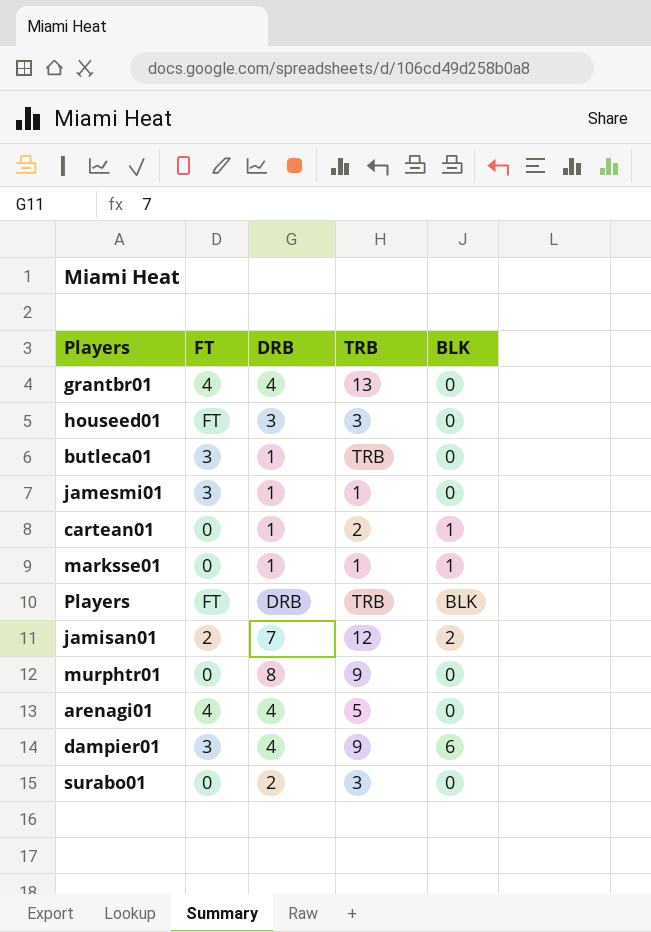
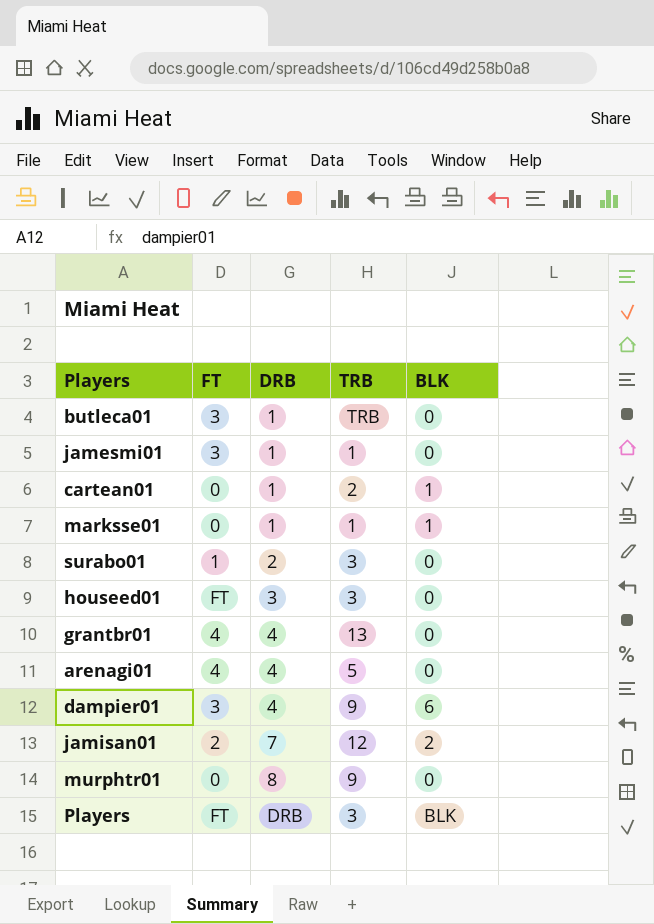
row order: none -> DRB ascending
surabo01 | FT: 0 -> 1
Players | TRB: TRB -> 3

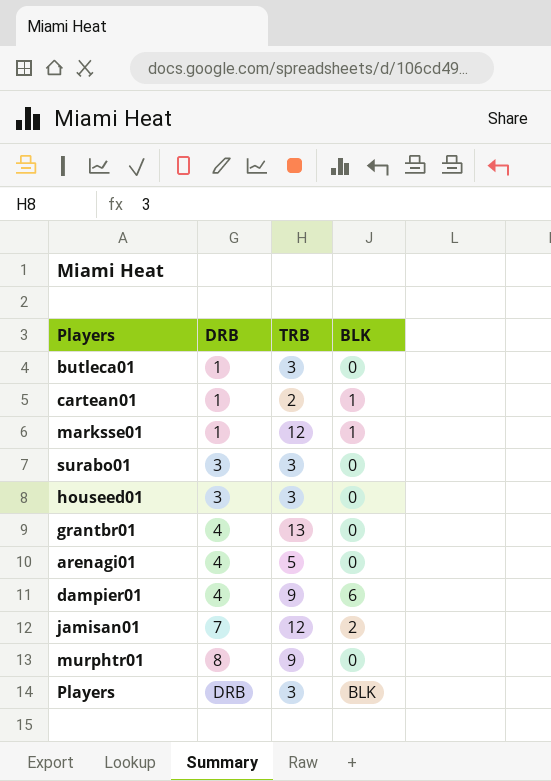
column FT | position: 2 -> none
row jamesmi01: 3 | 1 | 1 | 0 -> none
butleca01 | TRB: TRB -> 3
marksse01 | TRB: 1 -> 12
surabo01 | DRB: 2 -> 3

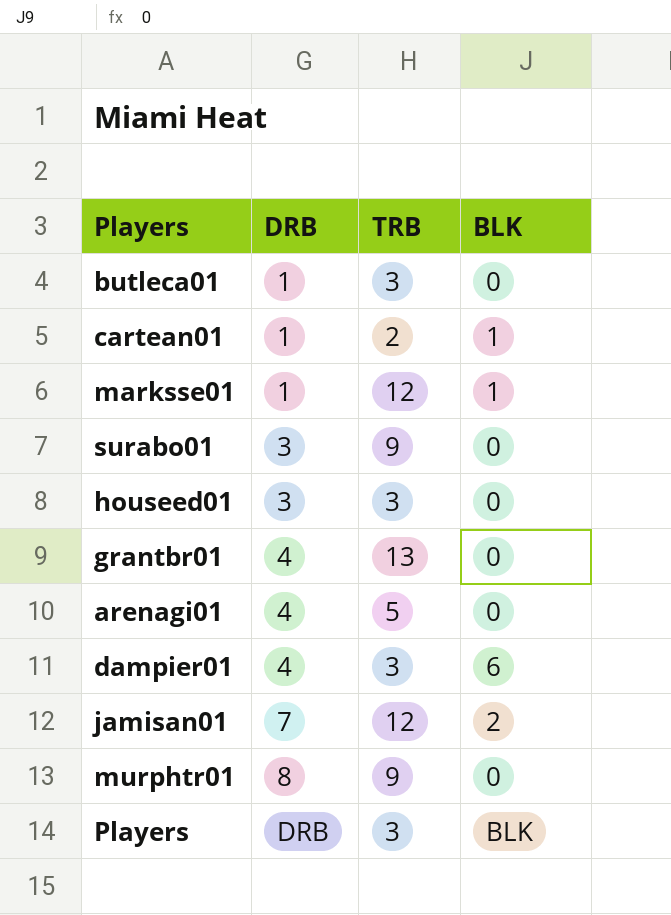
surabo01 | TRB: 3 -> 9
dampier01 | TRB: 9 -> 3

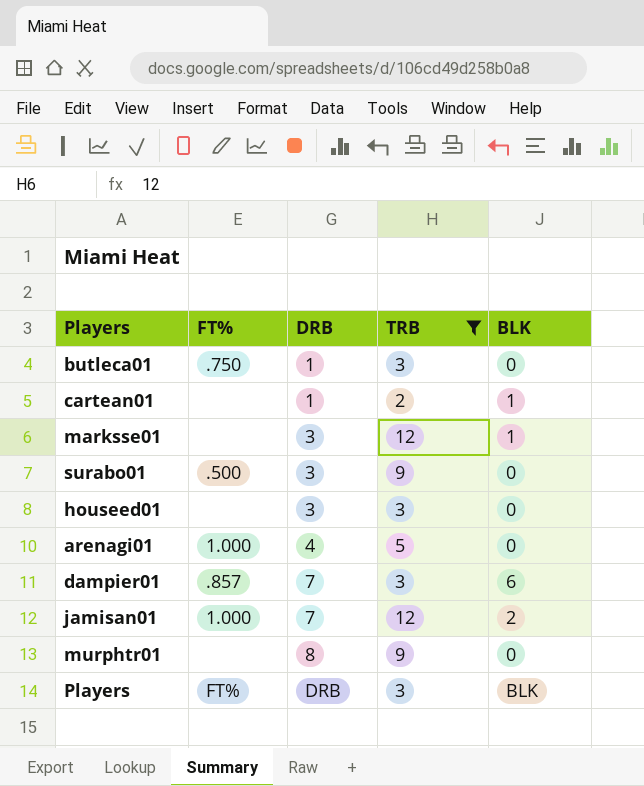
filter: none -> TRB != 13
column FT% | position: none -> 2
marksse01 | DRB: 1 -> 3
dampier01 | DRB: 4 -> 7

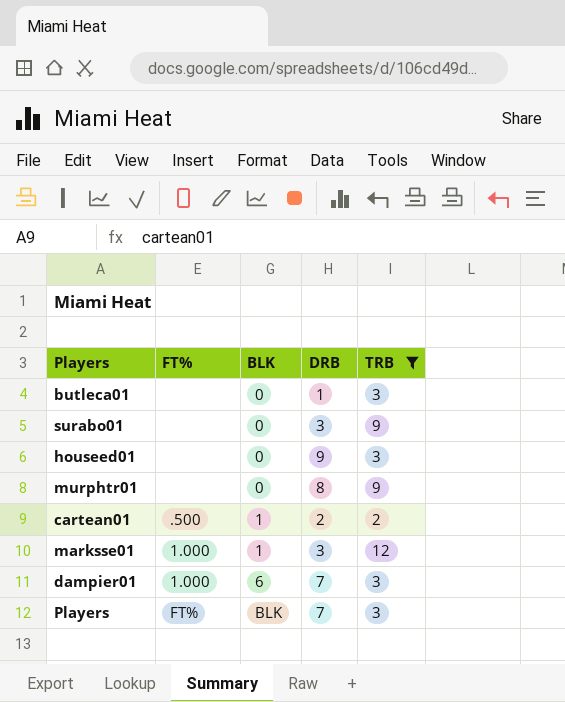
row order: DRB ascending -> BLK ascending
column BLK | position: 5 -> 3
row arenagi01: 1.000 | 4 | 5 | 0 -> none
row jamisan01: 1.000 | 7 | 12 | 2 -> none
butleca01 | FT%: .750 -> none
surabo01 | FT%: .500 -> none
houseed01 | DRB: 3 -> 9
cartean01 | FT%: none -> .500
cartean01 | DRB: 1 -> 2
marksse01 | FT%: none -> 1.000
dampier01 | FT%: .857 -> 1.000
Players | DRB: DRB -> 7

